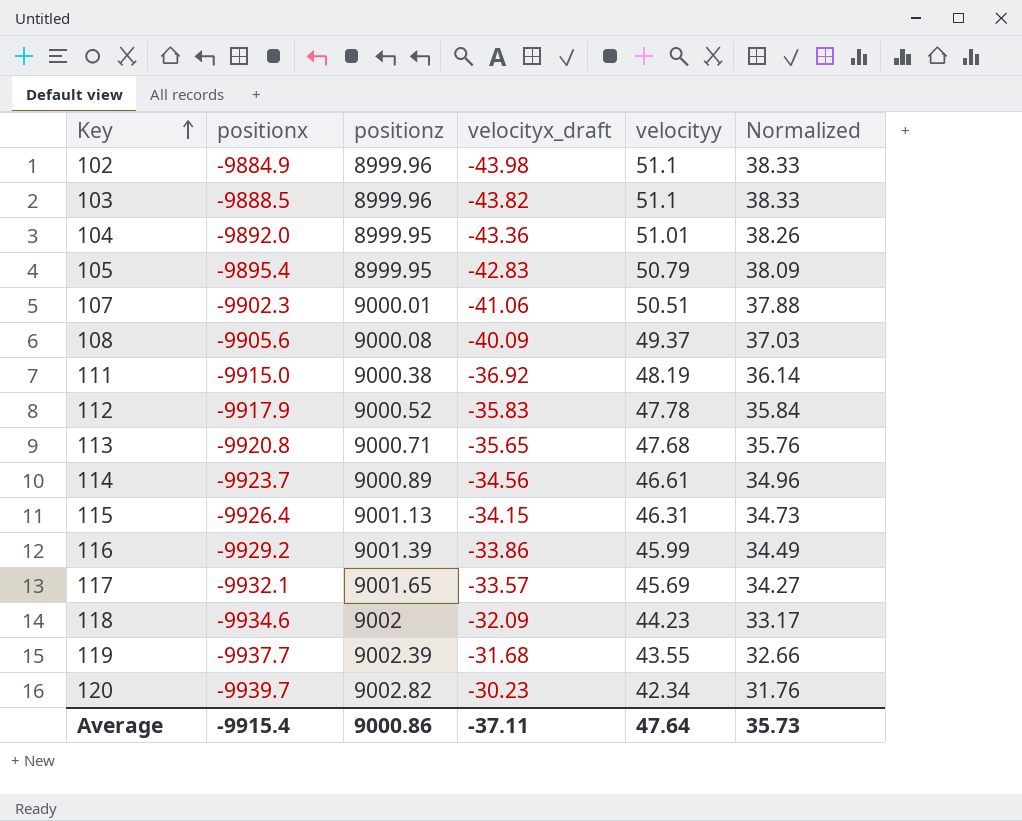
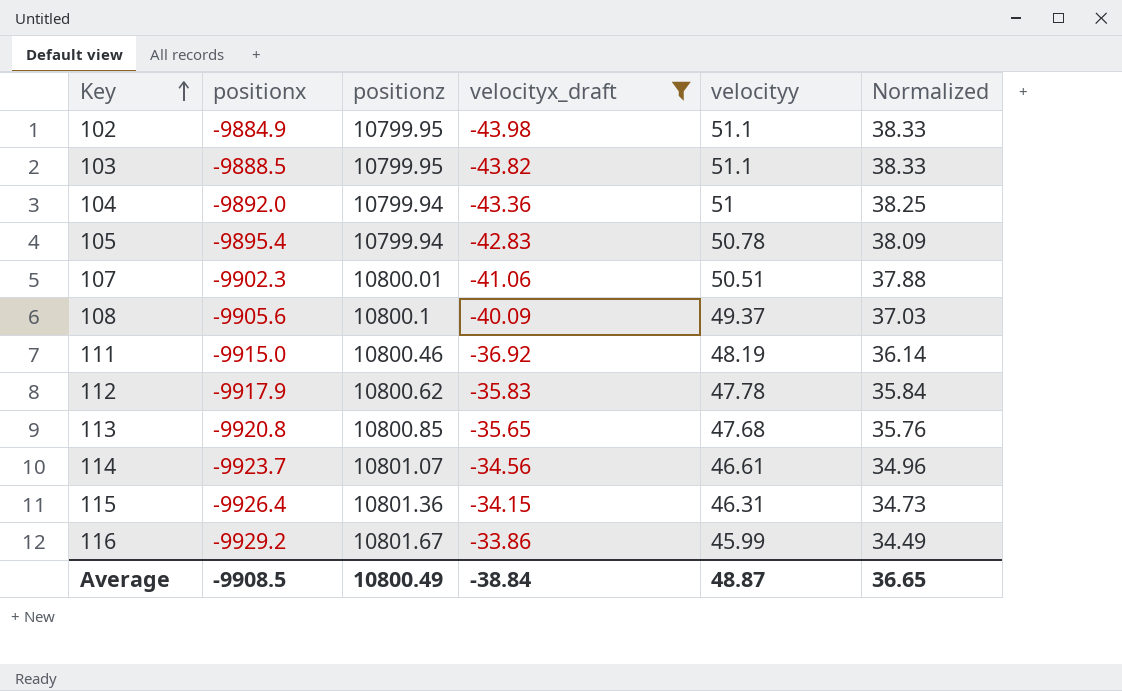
filter: none -> velocityx_draft <= -33.86
102 | positionz: 8999.96 -> 10799.95
103 | positionz: 8999.96 -> 10799.95
104 | positionz: 8999.95 -> 10799.94
104 | velocityy: 51.01 -> 51
104 | Normalized: 38.26 -> 38.25
105 | positionz: 8999.95 -> 10799.94
105 | velocityy: 50.79 -> 50.78
107 | positionz: 9000.01 -> 10800.01
108 | positionz: 9000.08 -> 10800.1
111 | positionz: 9000.38 -> 10800.46
112 | positionz: 9000.52 -> 10800.62
113 | positionz: 9000.71 -> 10800.85
114 | positionz: 9000.89 -> 10801.07
115 | positionz: 9001.13 -> 10801.36
116 | positionz: 9001.39 -> 10801.67
Average | positionx: -9915.4 -> -9908.5
Average | positionz: 9000.86 -> 10800.49
Average | velocityx_draft: -37.11 -> -38.84
Average | velocityy: 47.64 -> 48.87
Average | Normalized: 35.73 -> 36.65

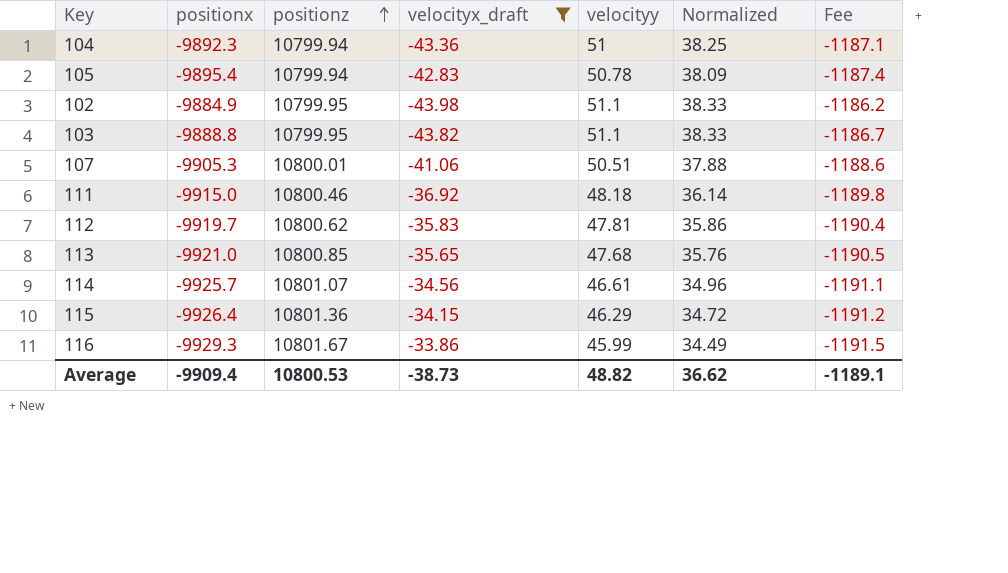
row order: Key ascending -> positionz ascending
column Fee | formula: none -> [positionx] * 0.12
row 108: -9905.6 | 10800.1 | -40.09 | 49.37 | 37.03 -> none
104 | positionx: -9892.0 -> -9892.3
103 | positionx: -9888.5 -> -9888.8
107 | positionx: -9902.3 -> -9905.3
111 | velocityy: 48.19 -> 48.18
112 | positionx: -9917.9 -> -9919.7
112 | velocityy: 47.78 -> 47.81
112 | Normalized: 35.84 -> 35.86
113 | positionx: -9920.8 -> -9921.0
114 | positionx: -9923.7 -> -9925.7
115 | velocityy: 46.31 -> 46.29
115 | Normalized: 34.73 -> 34.72
116 | positionx: -9929.2 -> -9929.3
Average | positionx: -9908.5 -> -9909.4
Average | positionz: 10800.49 -> 10800.53
Average | velocityx_draft: -38.84 -> -38.73
Average | velocityy: 48.87 -> 48.82
Average | Normalized: 36.65 -> 36.62

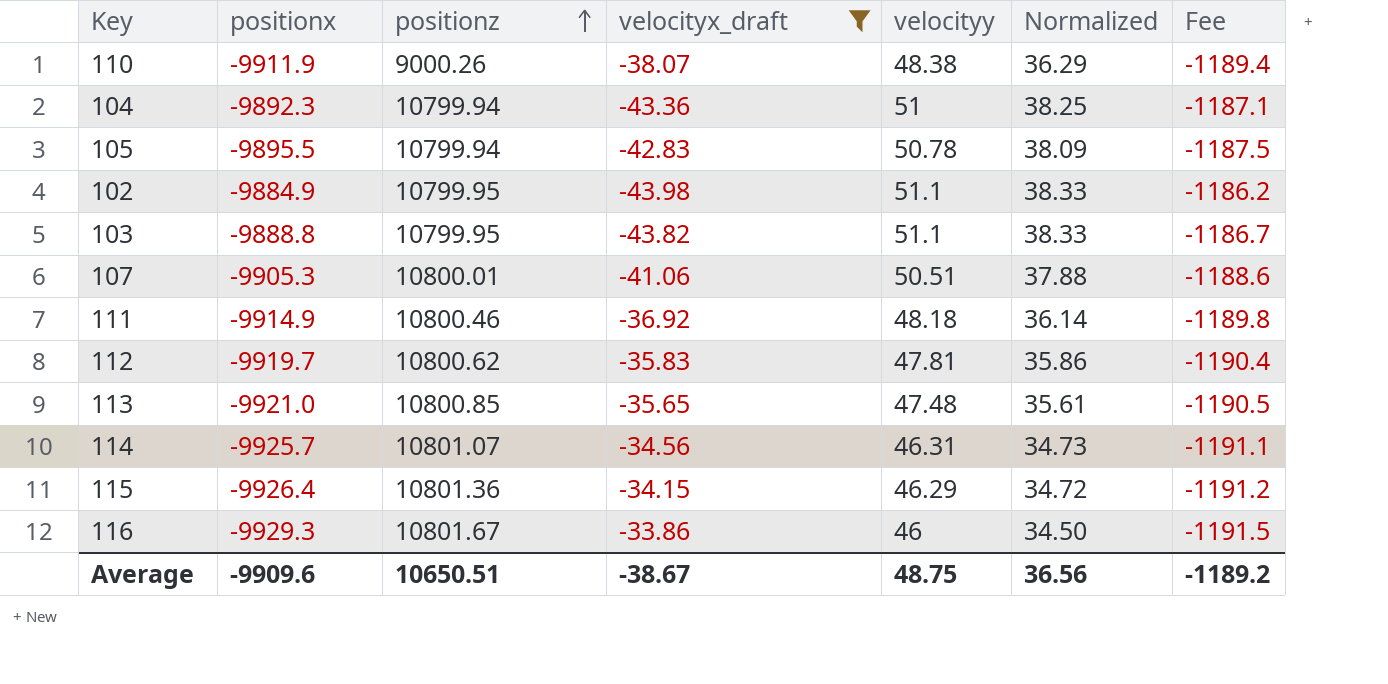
row 110: none -> -9911.9 | 9000.26 | -38.07 | 48.38 | 36.29 | -1189.4
105 | positionx: -9895.4 -> -9895.5
105 | Fee: -1187.4 -> -1187.5
111 | positionx: -9915.0 -> -9914.9
113 | velocityy: 47.68 -> 47.48
113 | Normalized: 35.76 -> 35.61
114 | velocityy: 46.61 -> 46.31
114 | Normalized: 34.96 -> 34.73
116 | velocityy: 45.99 -> 46
116 | Normalized: 34.49 -> 34.50
Average | positionx: -9909.4 -> -9909.6
Average | positionz: 10800.53 -> 10650.51
Average | velocityx_draft: -38.73 -> -38.67
Average | velocityy: 48.82 -> 48.75
Average | Normalized: 36.62 -> 36.56
Average | Fee: -1189.1 -> -1189.2

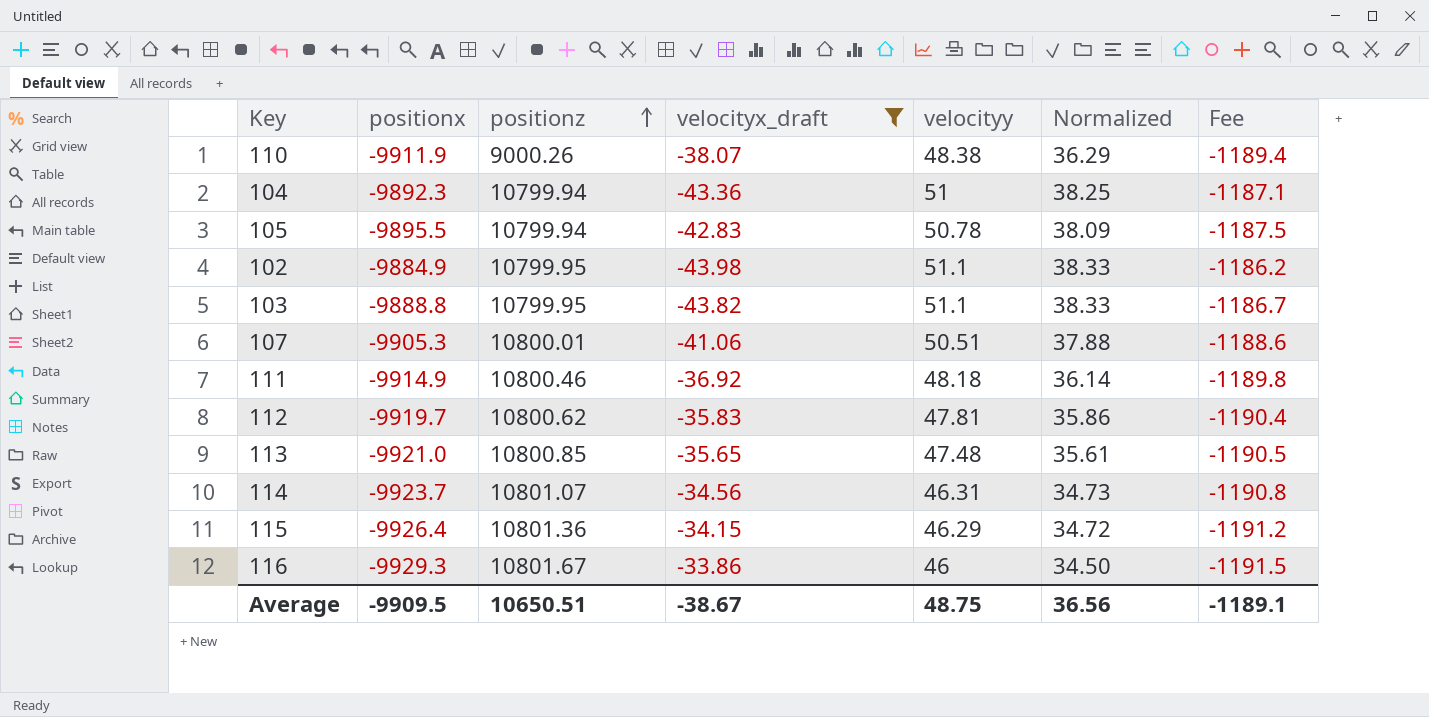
114 | positionx: -9925.7 -> -9923.7
114 | Fee: -1191.1 -> -1190.8
Average | positionx: -9909.6 -> -9909.5
Average | Fee: -1189.2 -> -1189.1

